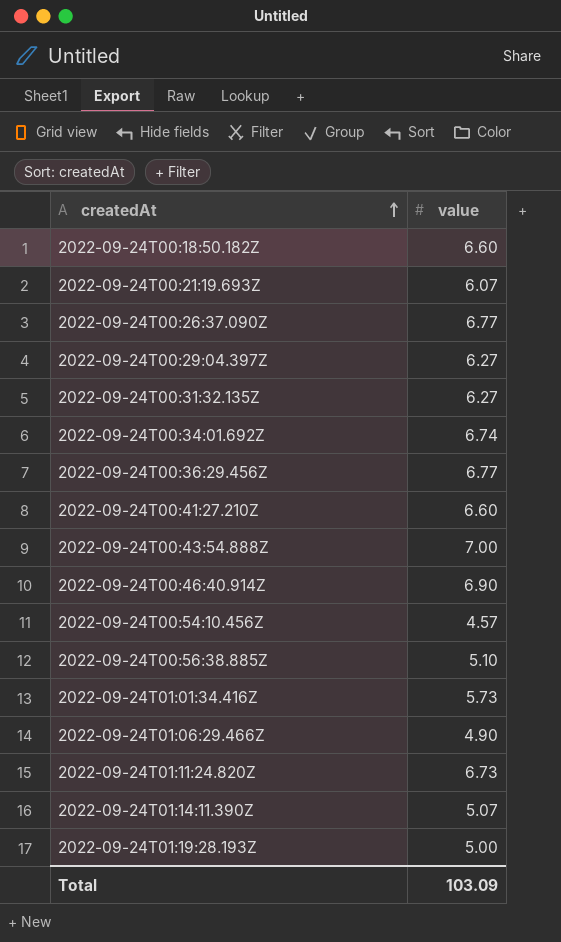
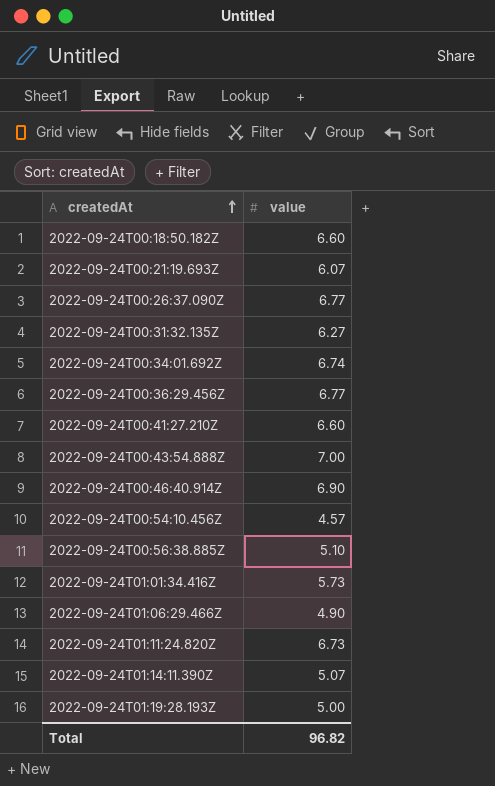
row 2022-09-24T00:29:04.397Z: 6.27 -> none
Total | value: 103.09 -> 96.82

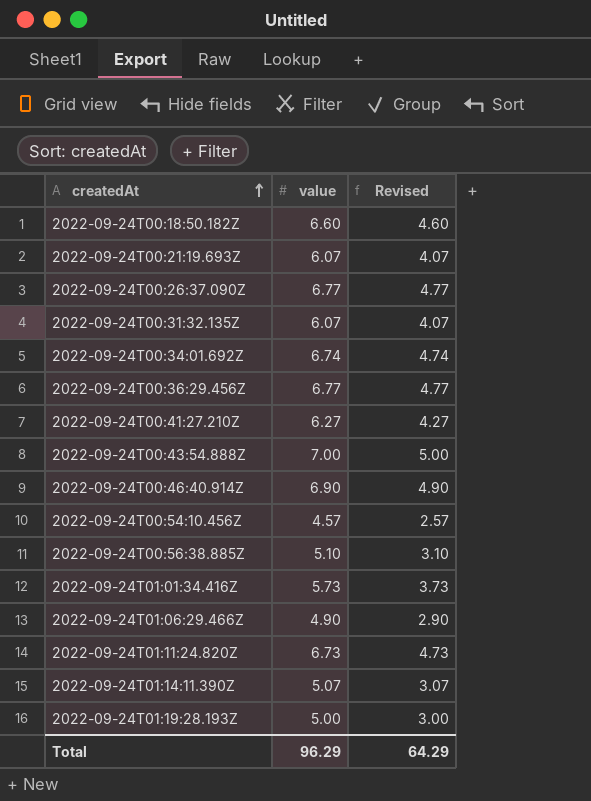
column Revised | formula: none -> [value] - 2
2022-09-24T00:31:32.135Z | value: 6.27 -> 6.07
2022-09-24T00:41:27.210Z | value: 6.60 -> 6.27
Total | value: 96.82 -> 96.29

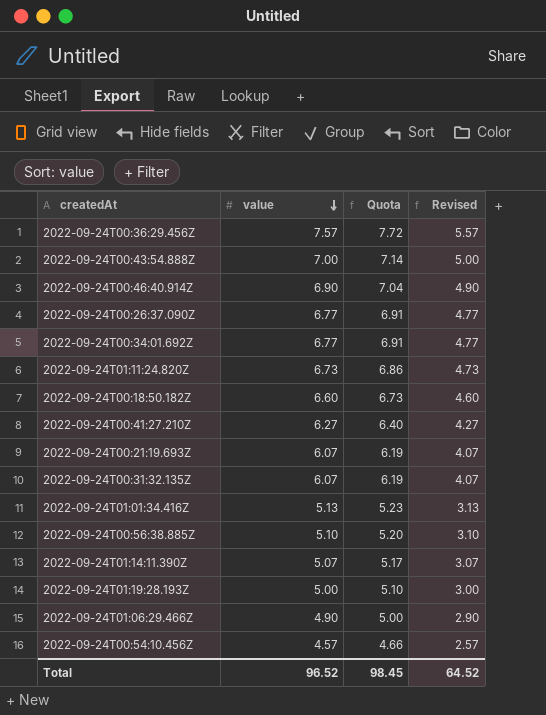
row order: createdAt ascending -> value descending
column Quota | formula: none -> [value] * 1.02
2022-09-24T00:36:29.456Z | value: 6.77 -> 7.57
2022-09-24T00:36:29.456Z | Revised: 4.77 -> 5.57
2022-09-24T00:34:01.692Z | value: 6.74 -> 6.77
2022-09-24T00:34:01.692Z | Revised: 4.74 -> 4.77
2022-09-24T01:01:34.416Z | value: 5.73 -> 5.13
2022-09-24T01:01:34.416Z | Revised: 3.73 -> 3.13
Total | value: 96.29 -> 96.52
Total | Revised: 64.29 -> 64.52

